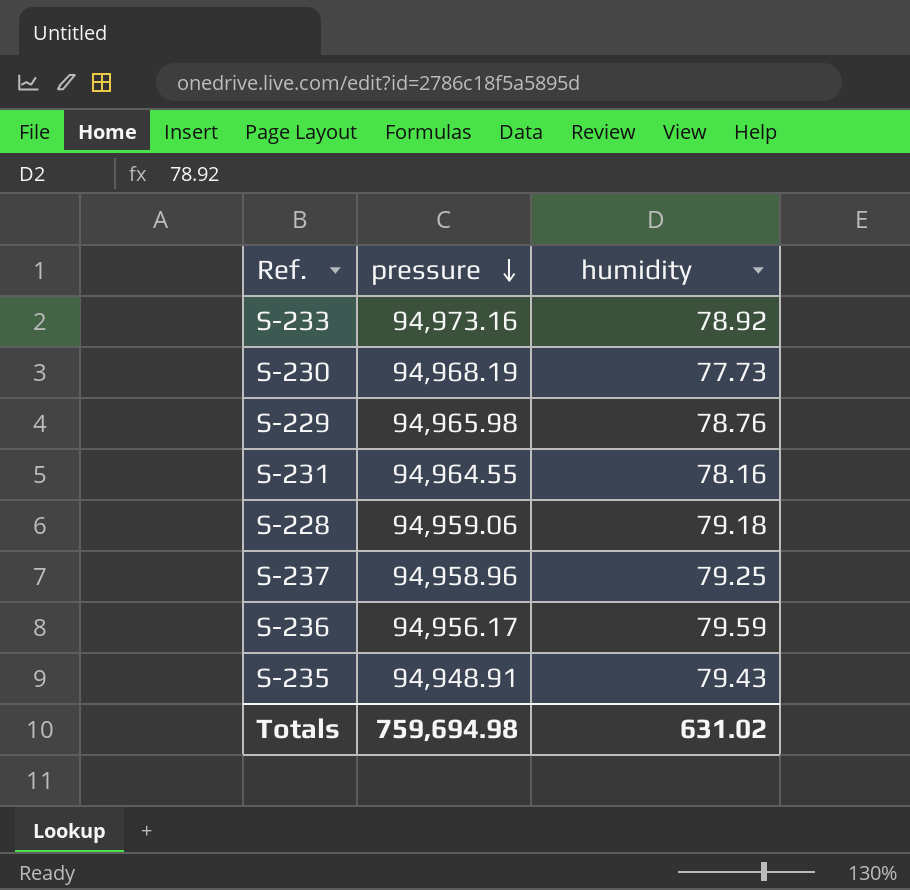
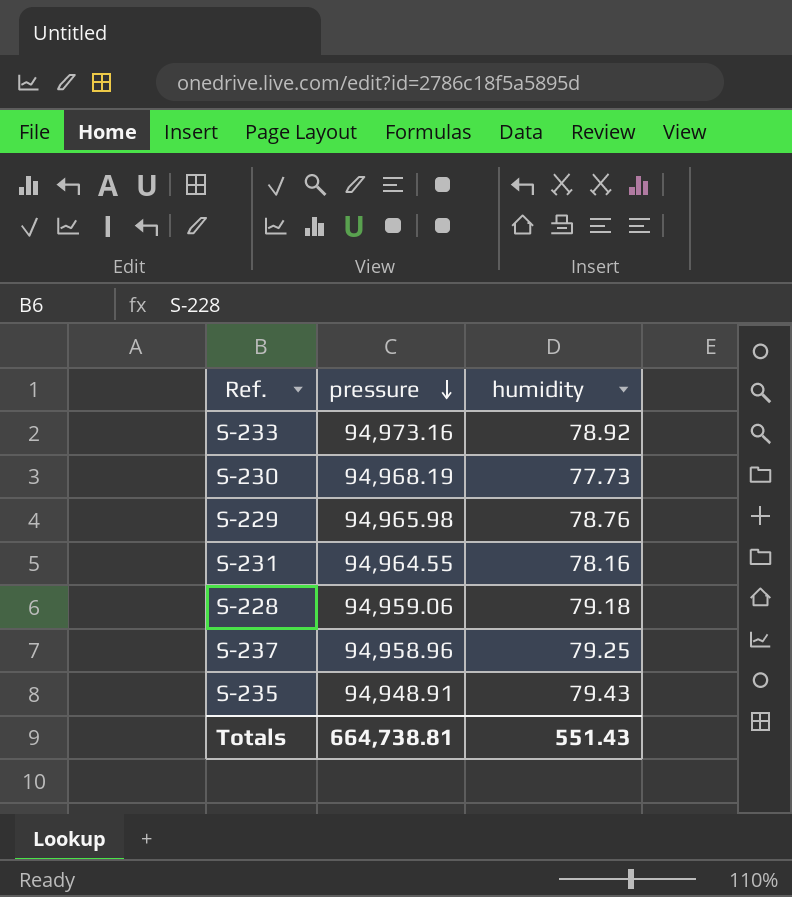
row S-236: 94,956.17 | 79.59 -> none
Totals | pressure: 759,694.98 -> 664,738.81
Totals | humidity: 631.02 -> 551.43

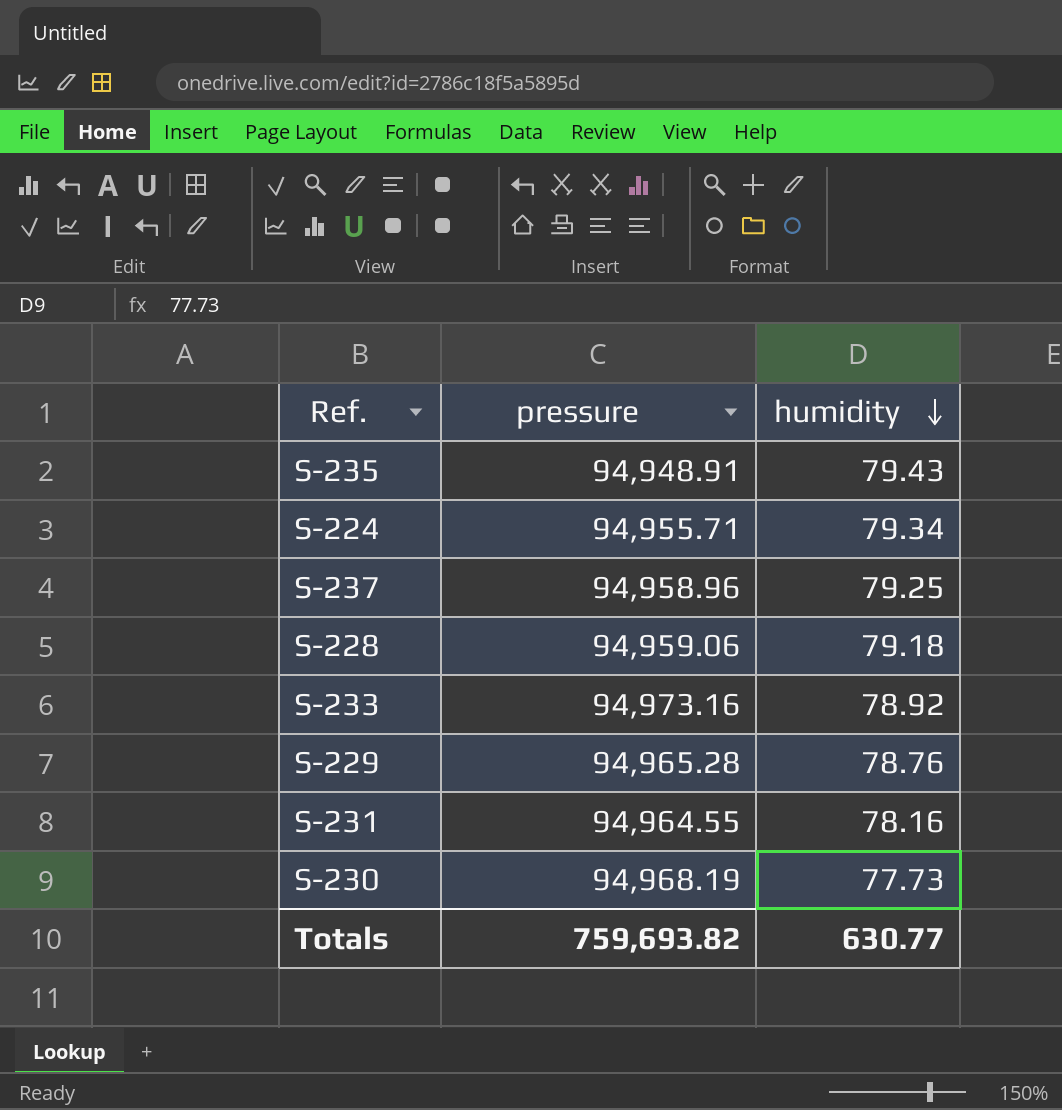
row order: pressure descending -> humidity descending
row S-224: none -> 94,955.71 | 79.34
S-229 | pressure: 94,965.98 -> 94,965.28
Totals | pressure: 664,738.81 -> 759,693.82
Totals | humidity: 551.43 -> 630.77

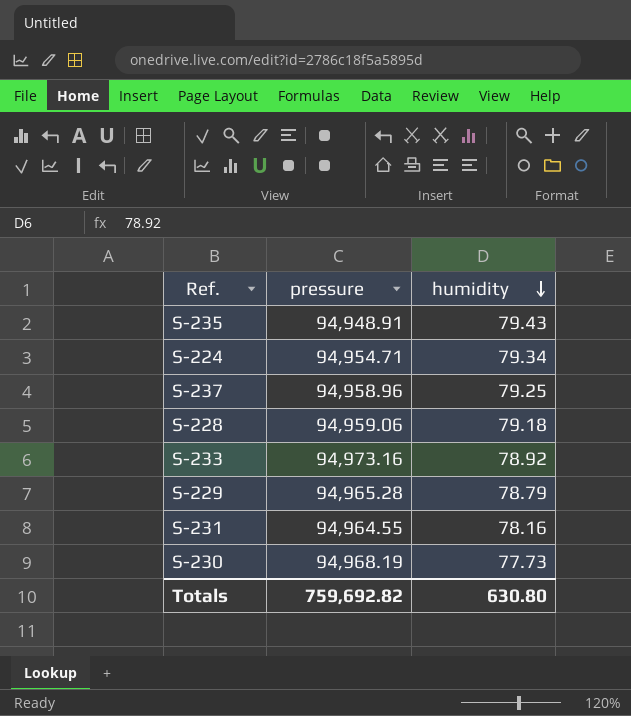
S-224 | pressure: 94,955.71 -> 94,954.71
S-229 | humidity: 78.76 -> 78.79
Totals | pressure: 759,693.82 -> 759,692.82
Totals | humidity: 630.77 -> 630.80

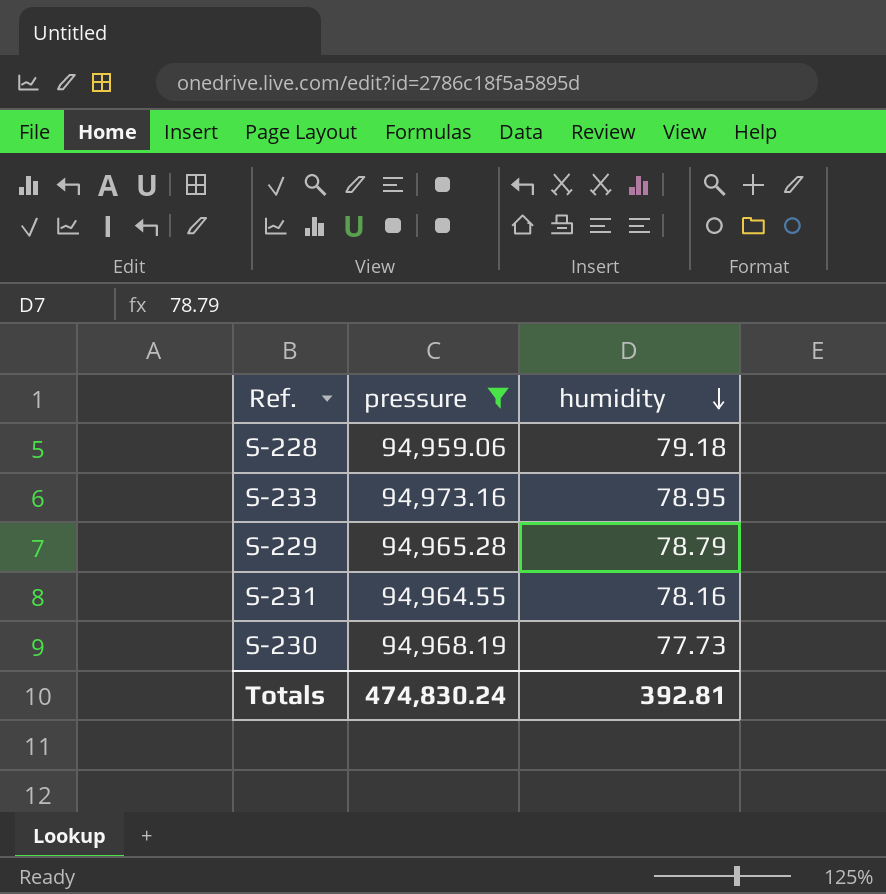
filter: none -> pressure >= 94,959.06
S-233 | humidity: 78.92 -> 78.95
Totals | pressure: 759,692.82 -> 474,830.24
Totals | humidity: 630.80 -> 392.81

